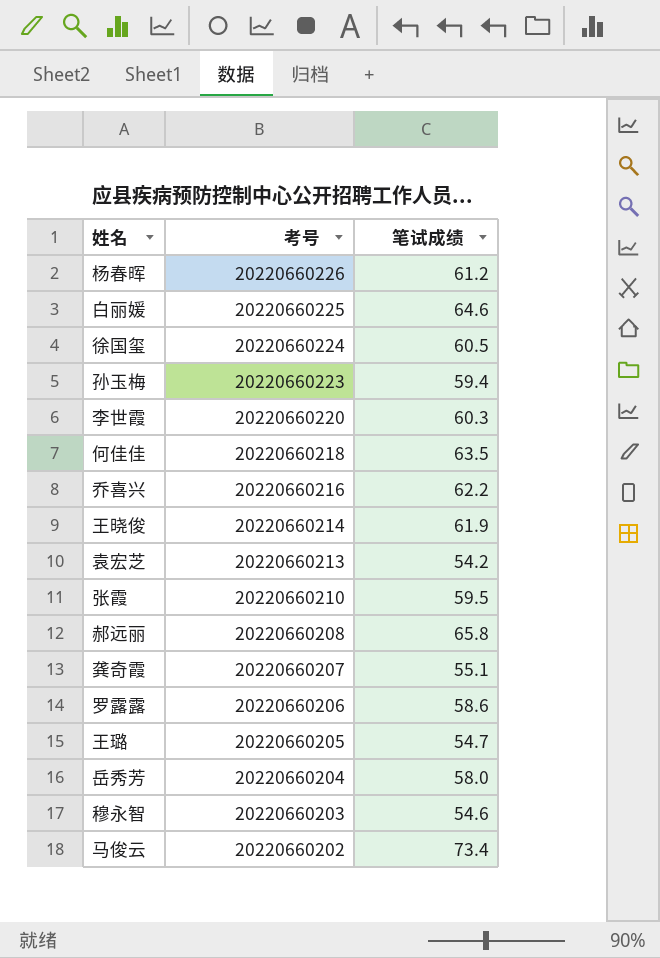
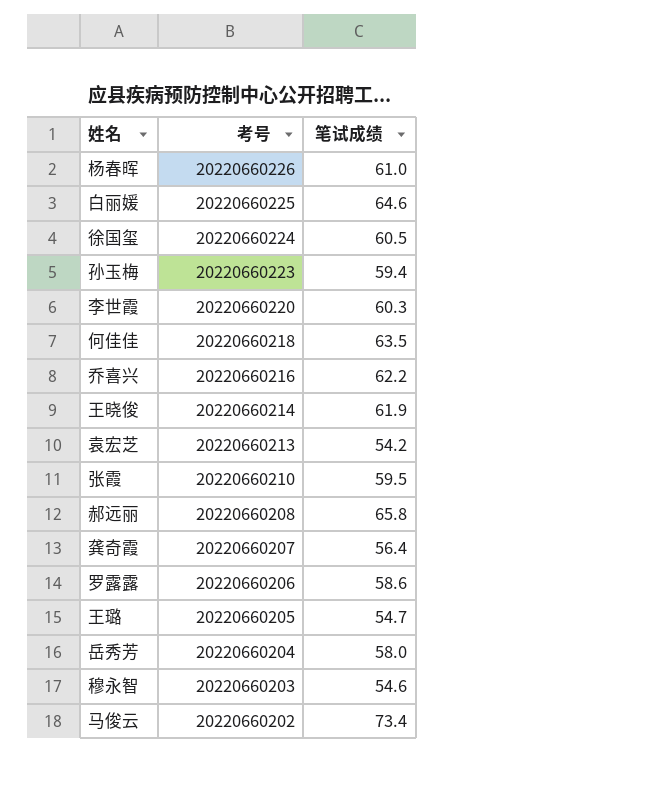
杨春晖 | 笔试成绩: 61.2 -> 61.0
龚奇霞 | 笔试成绩: 55.1 -> 56.4

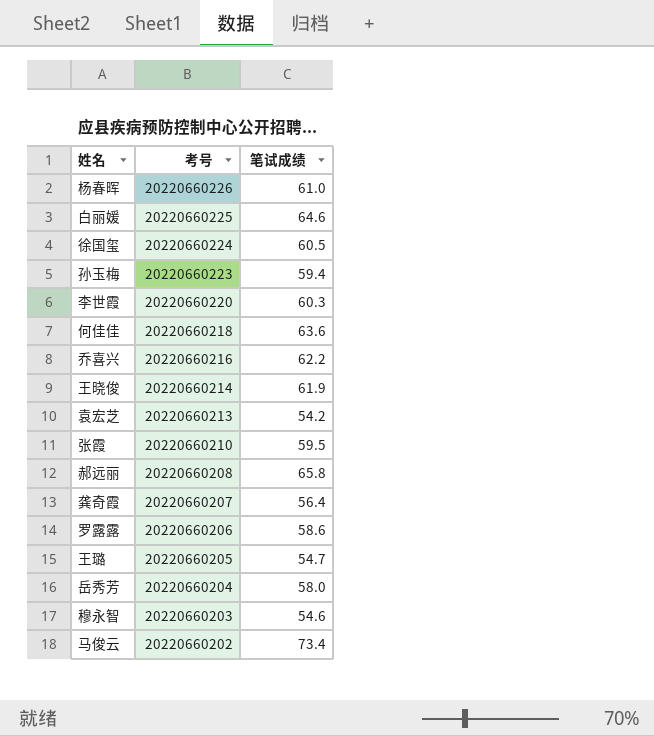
何佳佳 | 笔试成绩: 63.5 -> 63.6

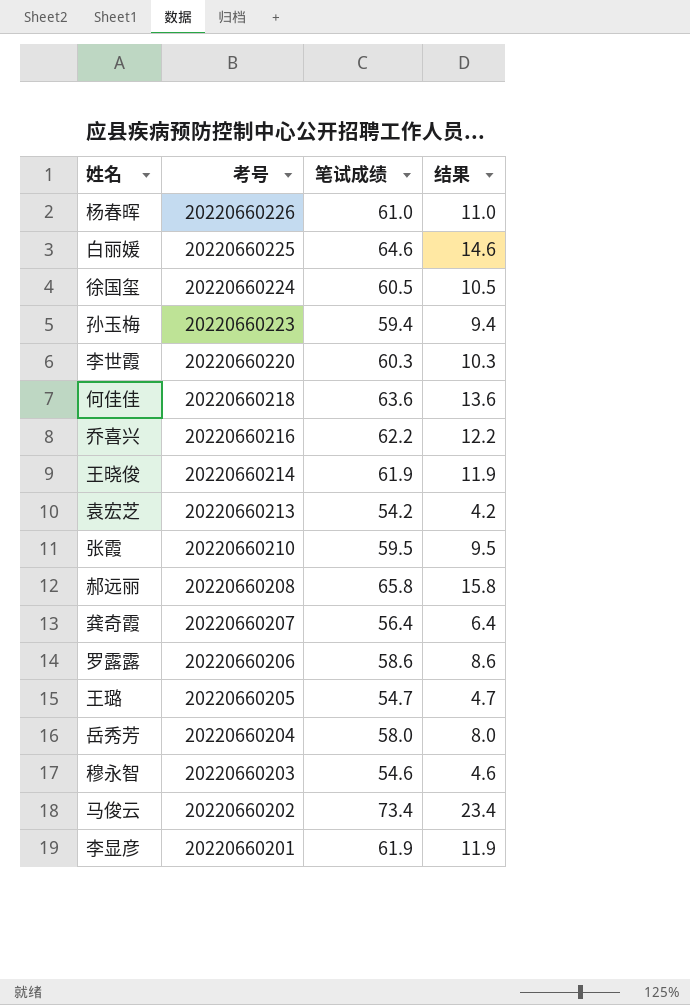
column 结果 | formula: none -> [笔试成绩] - 50
row 李显彦: none -> 20220660201 | 61.9 | 11.9

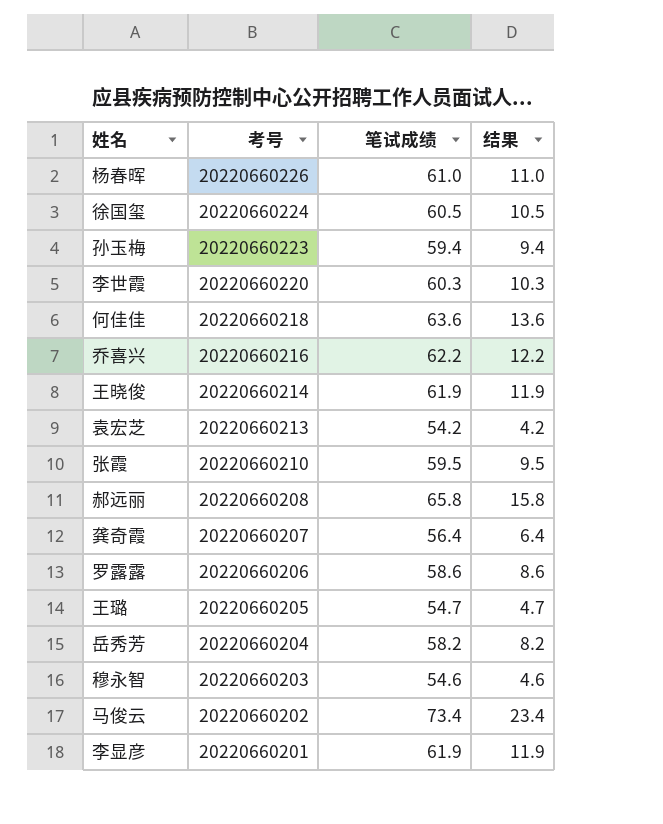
row 白丽媛: 20220660225 | 64.6 | 14.6 -> none
岳秀芳 | 笔试成绩: 58.0 -> 58.2
岳秀芳 | 结果: 8.0 -> 8.2

